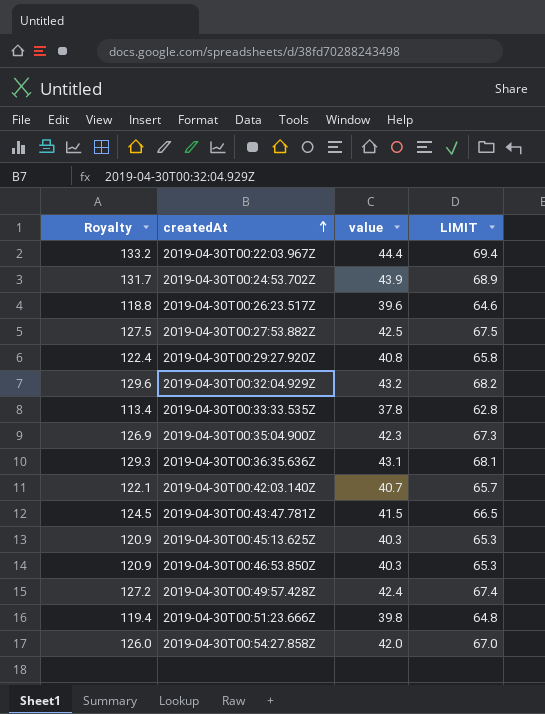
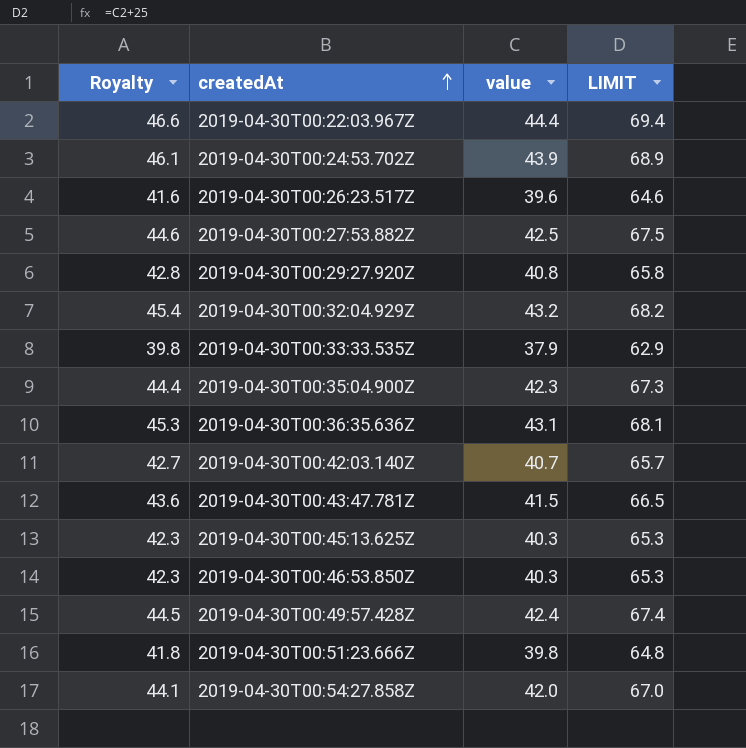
column Royalty | formula: [value] * 3 -> [value] * 1.05
2019-04-30T00:33:33.535Z | value: 37.8 -> 37.9
2019-04-30T00:33:33.535Z | LIMIT: 62.8 -> 62.9

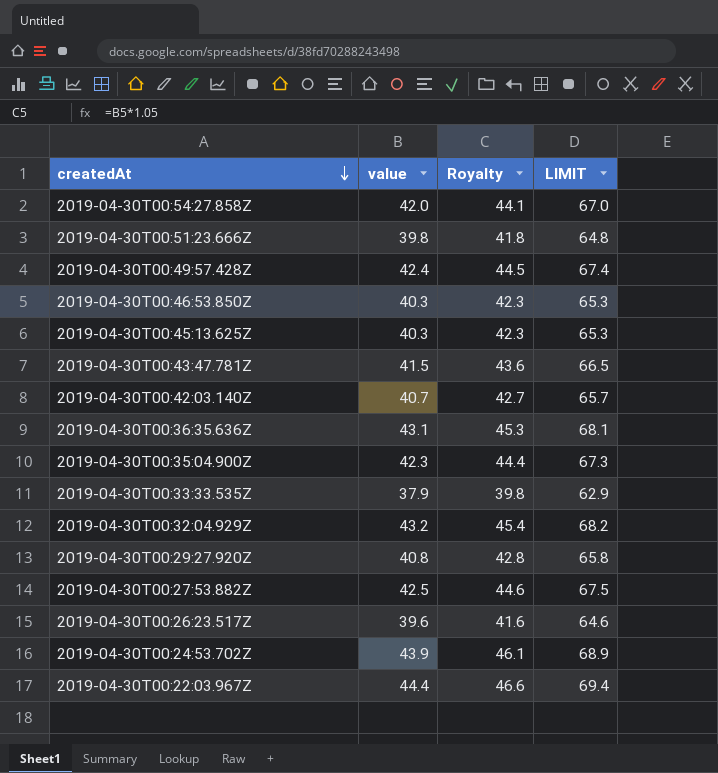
row order: createdAt ascending -> createdAt descending
column Royalty | position: 1 -> 3

